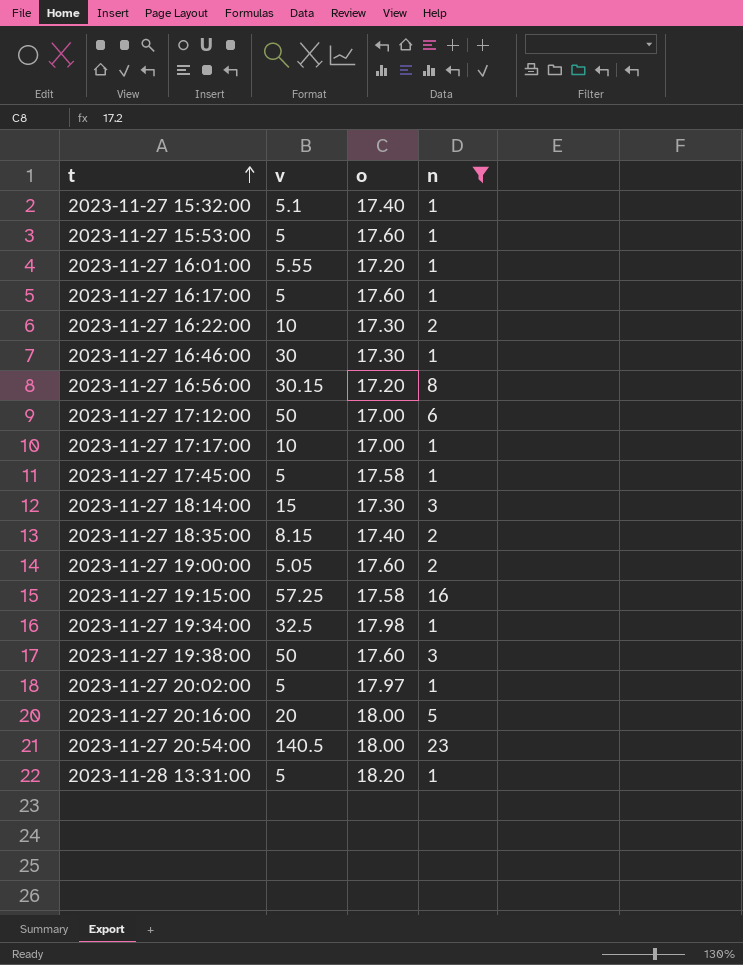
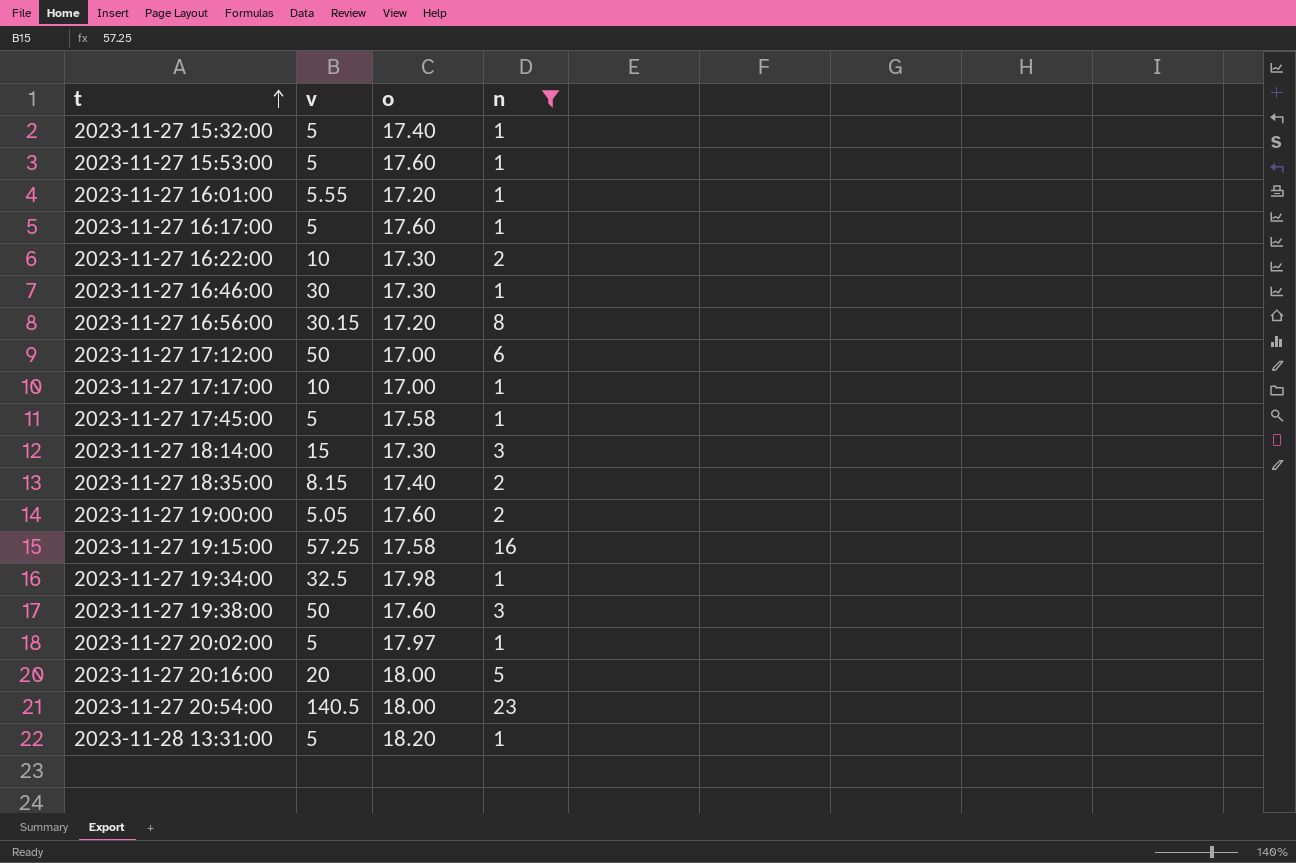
2023-11-27 15:32:00 | v: 5.1 -> 5

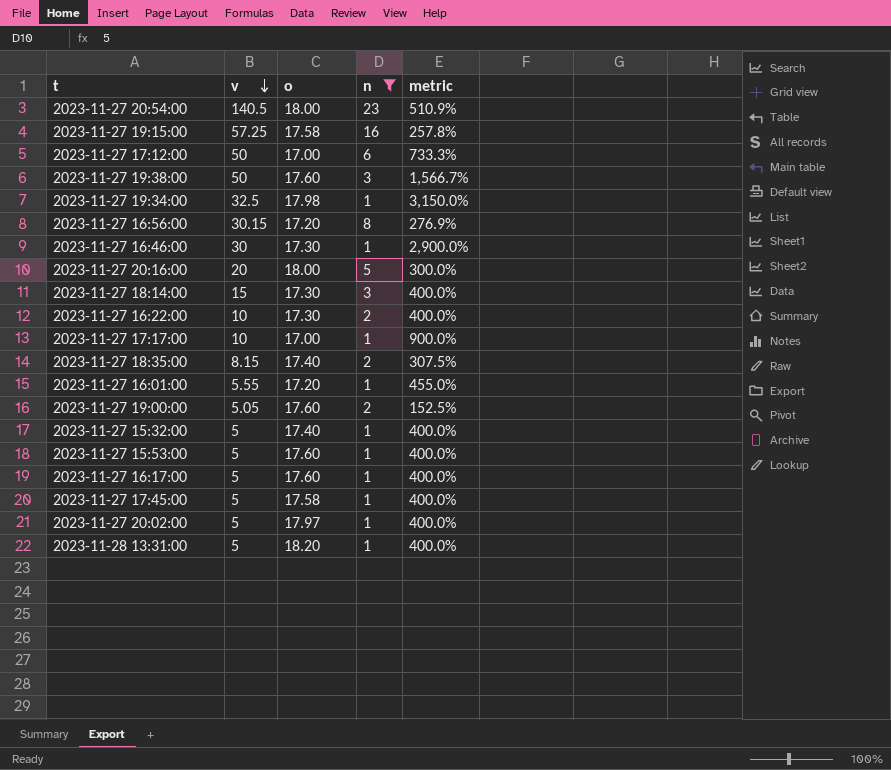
row order: t ascending -> v descending
column metric | formula: none -> ([v] - [n]) / [n]

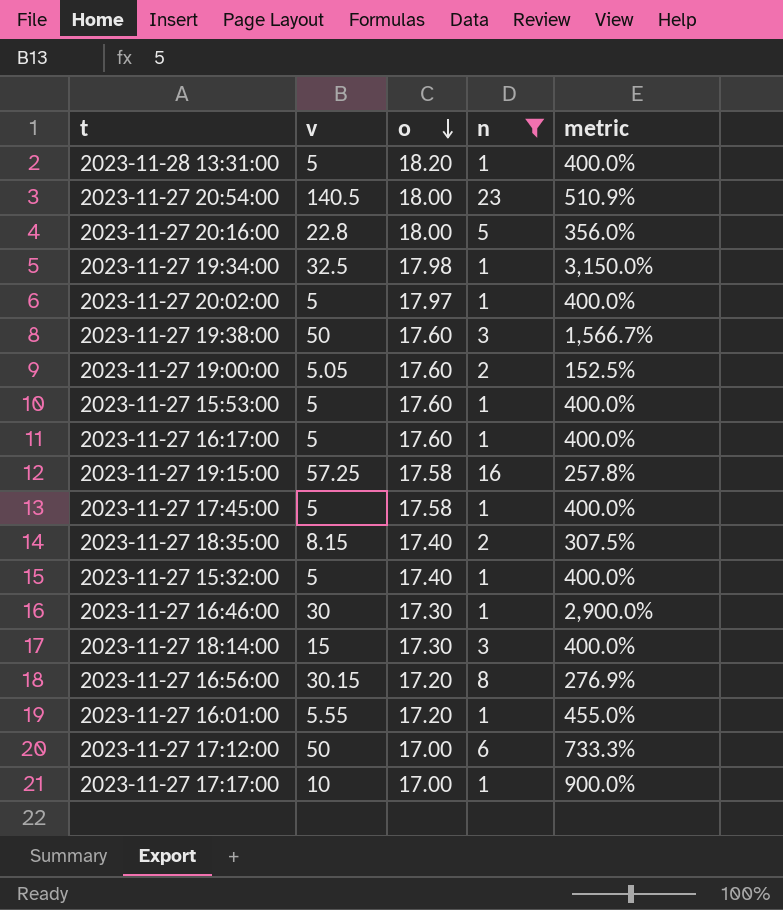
row order: v descending -> o descending
row 2023-11-27 16:22:00: 10 | 17.30 | 2 | 400.0% -> none
2023-11-27 20:16:00 | v: 20 -> 22.8
2023-11-27 20:16:00 | metric: 300.0% -> 356.0%

